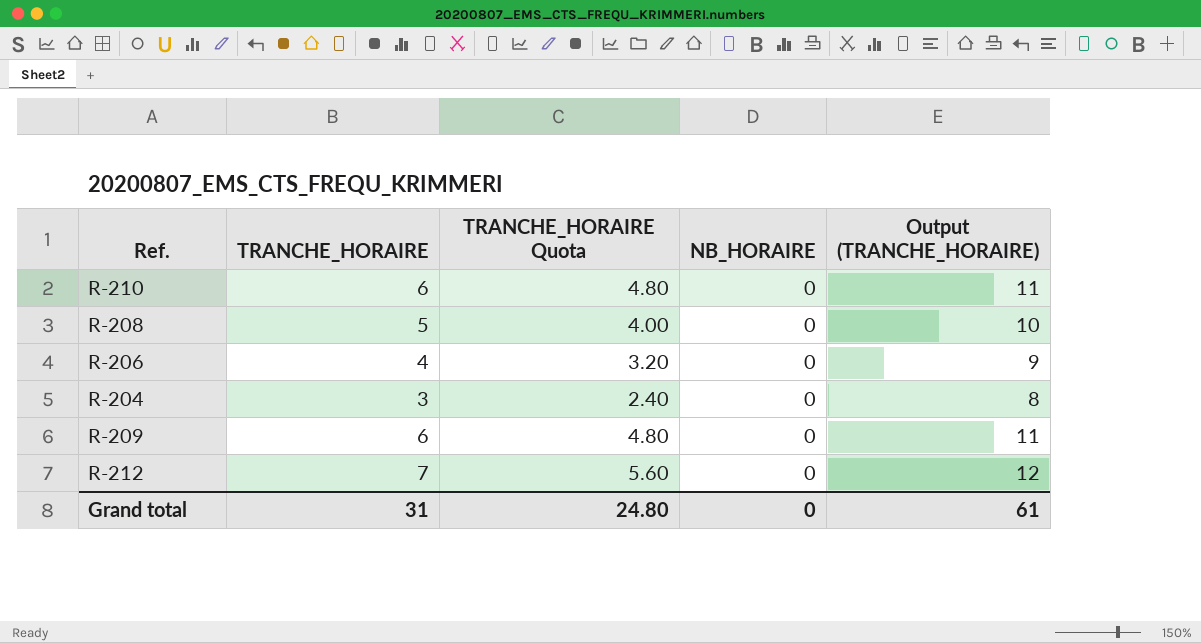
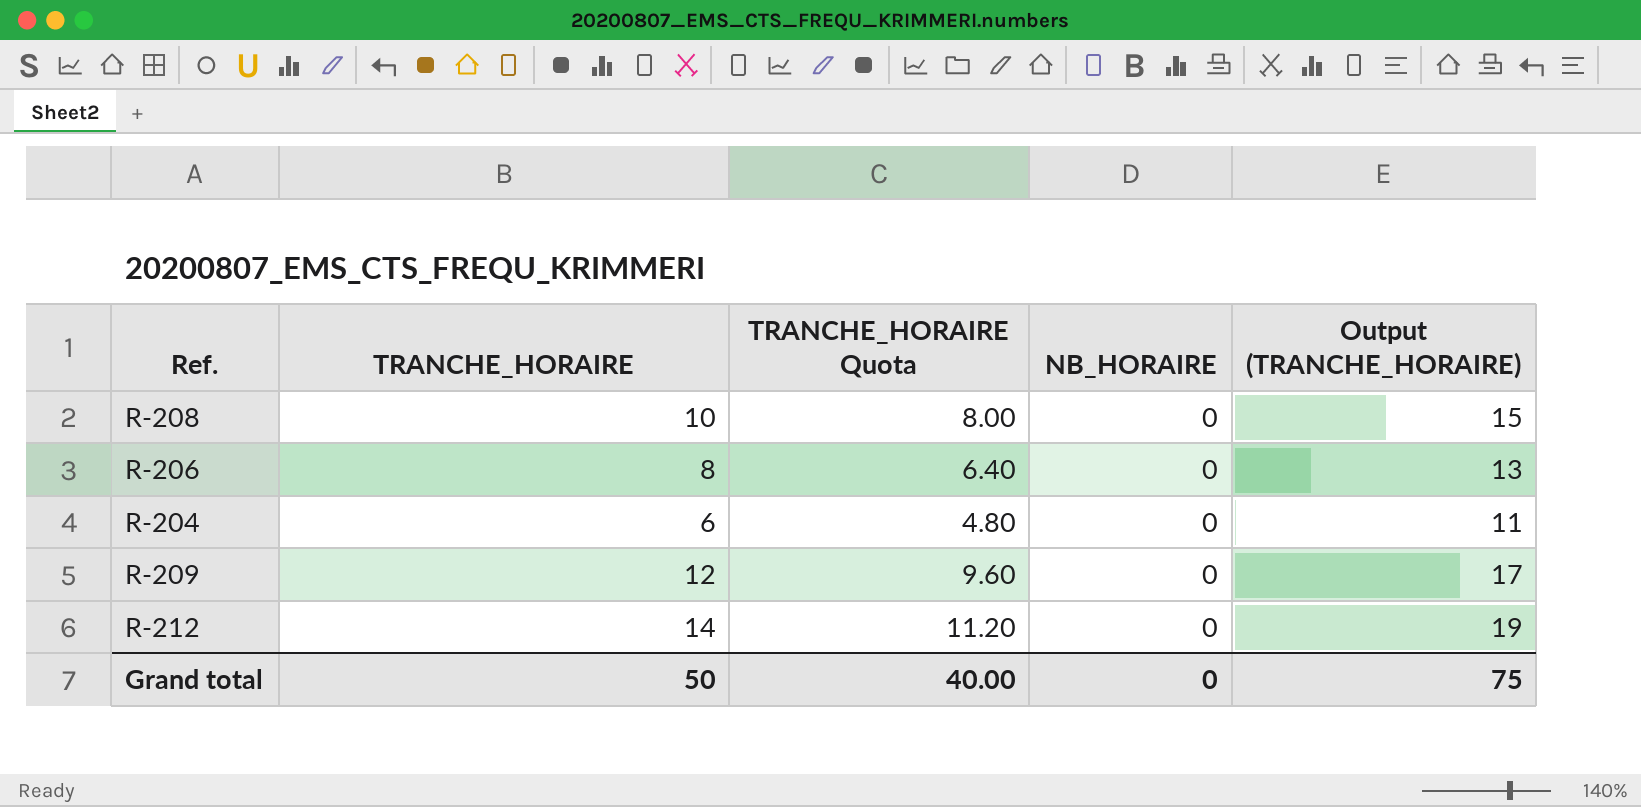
row R-210: 6 | 4.80 | 0 | 11 -> none
R-208 | TRANCHE_HORAIRE: 5 -> 10
R-208 | TRANCHE_HORAIRE Quota: 4.00 -> 8.00
R-208 | Output (TRANCHE_HORAIRE): 10 -> 15
R-206 | TRANCHE_HORAIRE: 4 -> 8
R-206 | TRANCHE_HORAIRE Quota: 3.20 -> 6.40
R-206 | Output (TRANCHE_HORAIRE): 9 -> 13
R-204 | TRANCHE_HORAIRE: 3 -> 6
R-204 | TRANCHE_HORAIRE Quota: 2.40 -> 4.80
R-204 | Output (TRANCHE_HORAIRE): 8 -> 11
R-209 | TRANCHE_HORAIRE: 6 -> 12
R-209 | TRANCHE_HORAIRE Quota: 4.80 -> 9.60
R-209 | Output (TRANCHE_HORAIRE): 11 -> 17
R-212 | TRANCHE_HORAIRE: 7 -> 14
R-212 | TRANCHE_HORAIRE Quota: 5.60 -> 11.20
R-212 | Output (TRANCHE_HORAIRE): 12 -> 19
Grand total | TRANCHE_HORAIRE: 31 -> 50
Grand total | TRANCHE_HORAIRE Quota: 24.80 -> 40.00
Grand total | Output (TRANCHE_HORAIRE): 61 -> 75

